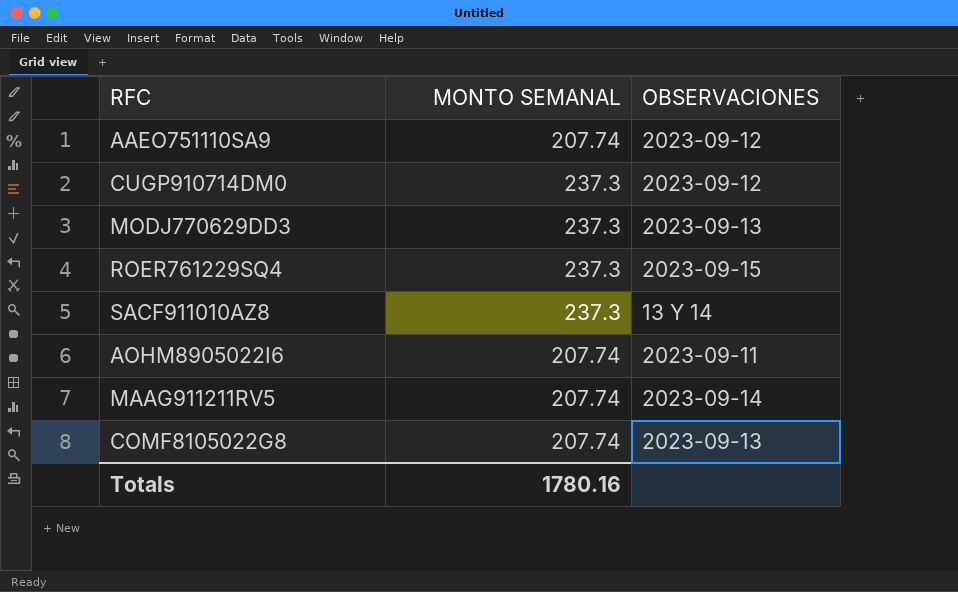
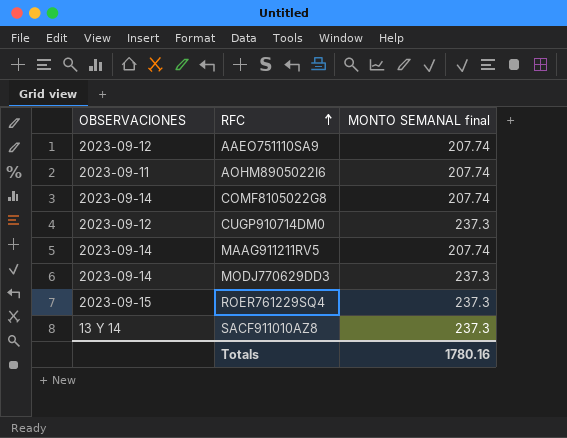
row order: none -> RFC ascending
column OBSERVACIONES | position: 3 -> 1
column name: MONTO SEMANAL -> MONTO SEMANAL final
COMF8105022G8 | OBSERVACIONES: 2023-09-13 -> 2023-09-14
MODJ770629DD3 | OBSERVACIONES: 2023-09-13 -> 2023-09-14

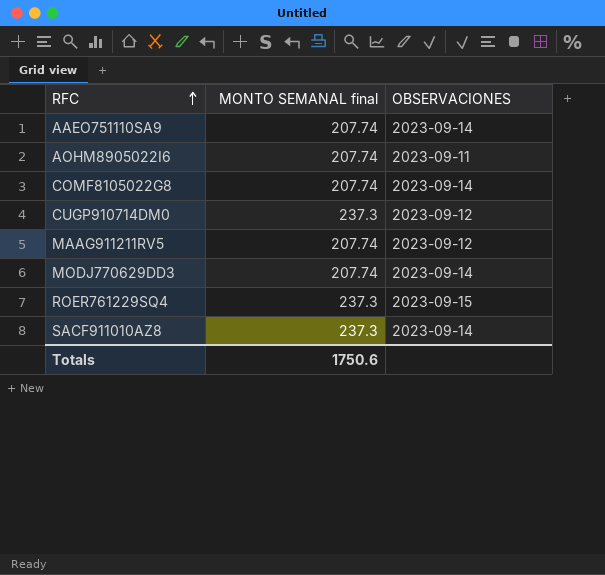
column OBSERVACIONES | position: 1 -> 3
AAEO751110SA9 | OBSERVACIONES: 2023-09-12 -> 2023-09-14
MAAG911211RV5 | OBSERVACIONES: 2023-09-14 -> 2023-09-12
MODJ770629DD3 | MONTO SEMANAL final: 237.3 -> 207.74
SACF911010AZ8 | OBSERVACIONES: 13 Y 14 -> 2023-09-14
Totals | MONTO SEMANAL final: 1780.16 -> 1750.6

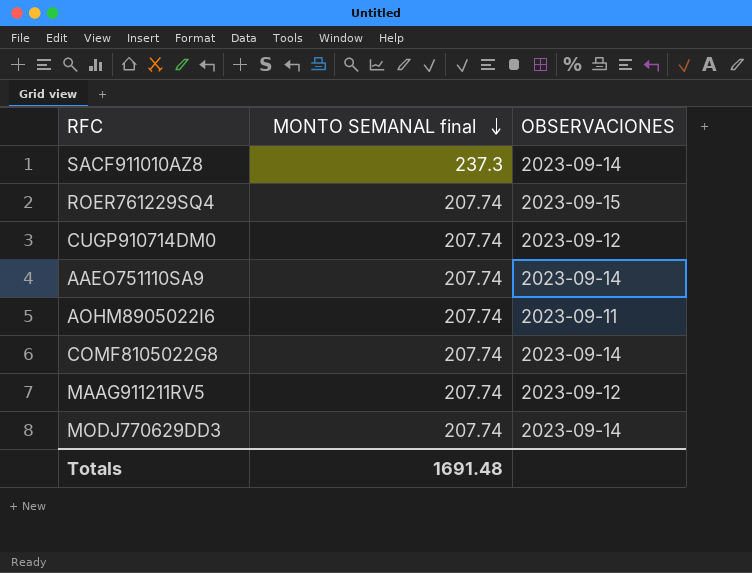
row order: RFC ascending -> MONTO SEMANAL final descending
ROER761229SQ4 | MONTO SEMANAL final: 237.3 -> 207.74
CUGP910714DM0 | MONTO SEMANAL final: 237.3 -> 207.74
Totals | MONTO SEMANAL final: 1750.6 -> 1691.48

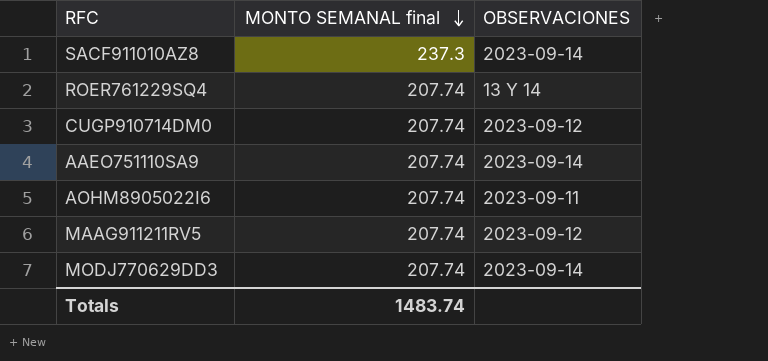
row COMF8105022G8: 207.74 | 2023-09-14 -> none
ROER761229SQ4 | OBSERVACIONES: 2023-09-15 -> 13 Y 14
Totals | MONTO SEMANAL final: 1691.48 -> 1483.74

